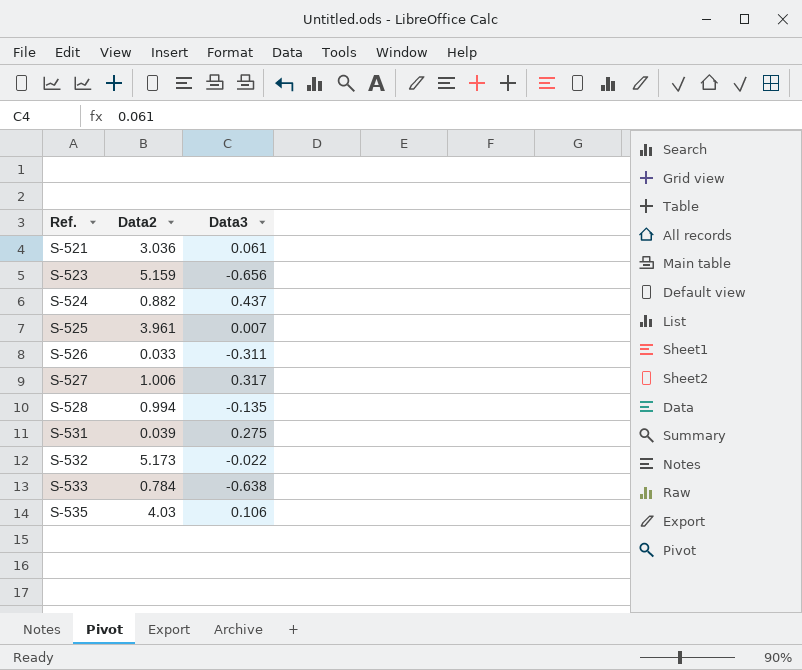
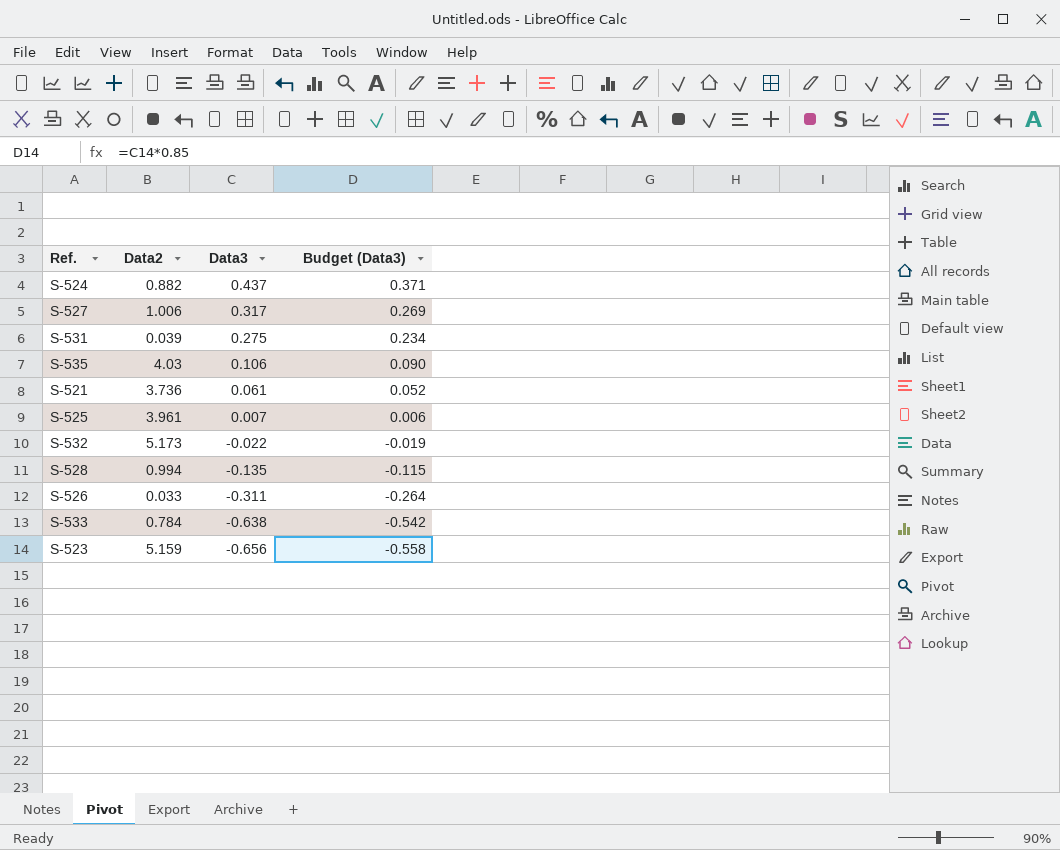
row order: Ref. ascending -> Data3 descending
column Budget (Data3) | formula: none -> [Data3] * 0.85
S-521 | Data2: 3.036 -> 3.736

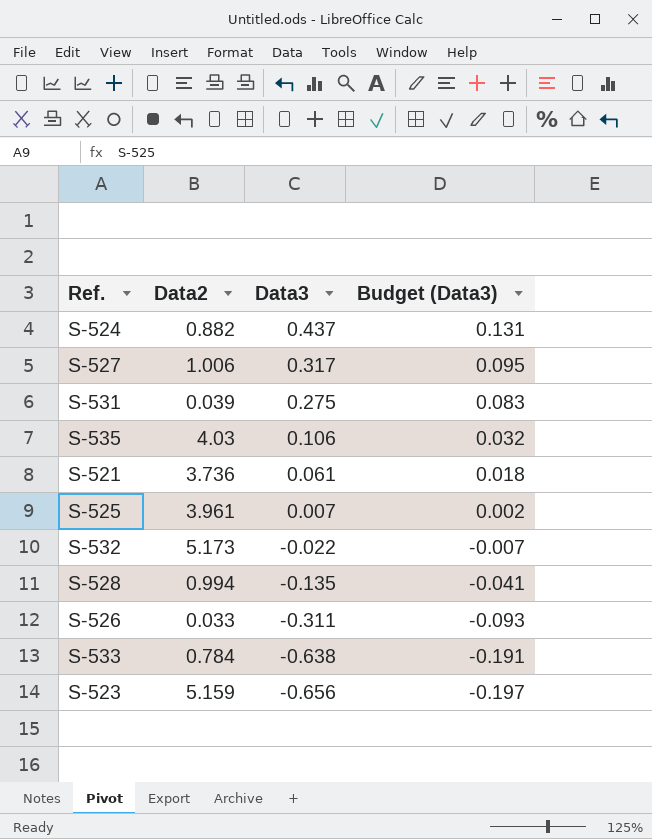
column Budget (Data3) | formula: [Data3] * 0.85 -> [Data3] * 0.3

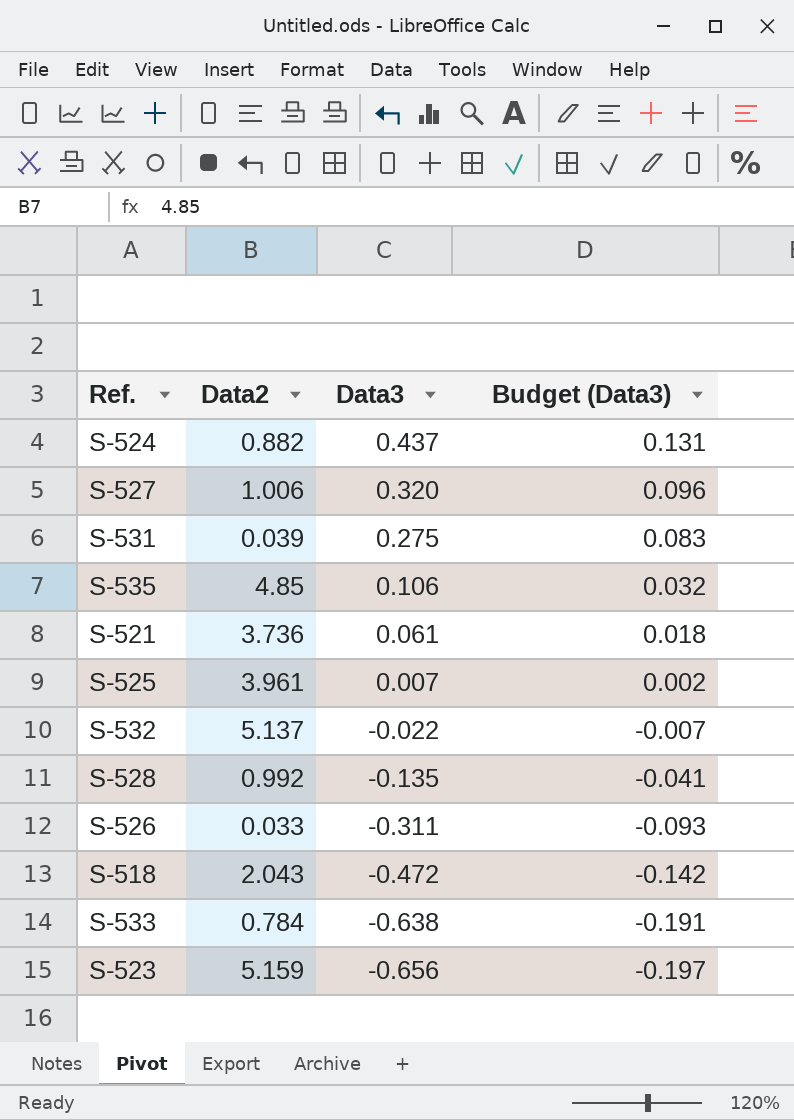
S-527 | Data3: 0.317 -> 0.320
S-527 | Budget (Data3): 0.095 -> 0.096
S-535 | Data2: 4.03 -> 4.85
S-532 | Data2: 5.173 -> 5.137
S-528 | Data2: 0.994 -> 0.992
row S-518: none -> 2.043 | -0.472 | -0.142

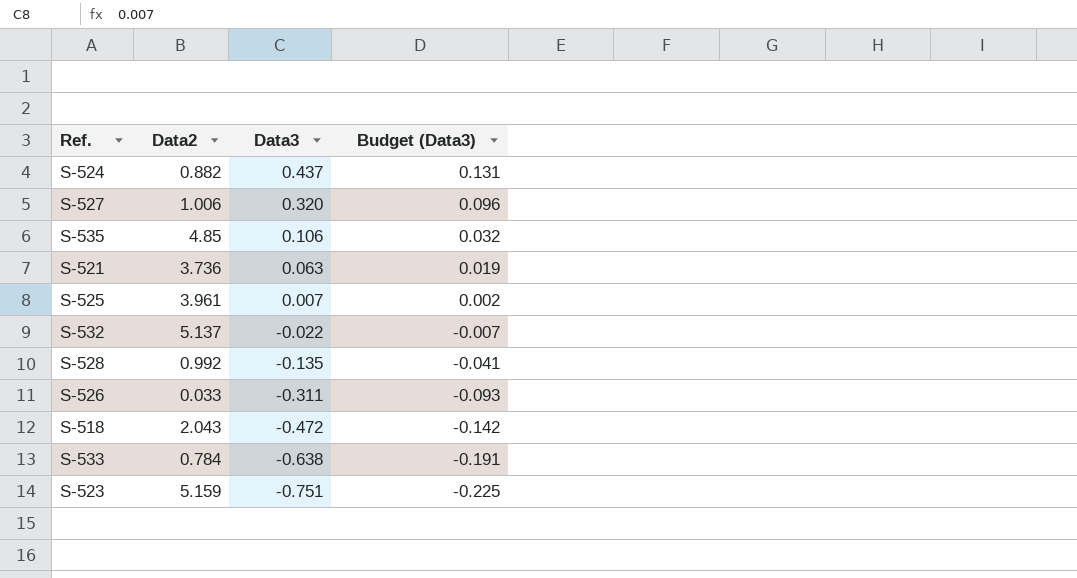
row S-531: 0.039 | 0.275 | 0.083 -> none
S-521 | Data3: 0.061 -> 0.063
S-521 | Budget (Data3): 0.018 -> 0.019
S-523 | Data3: -0.656 -> -0.751
S-523 | Budget (Data3): -0.197 -> -0.225

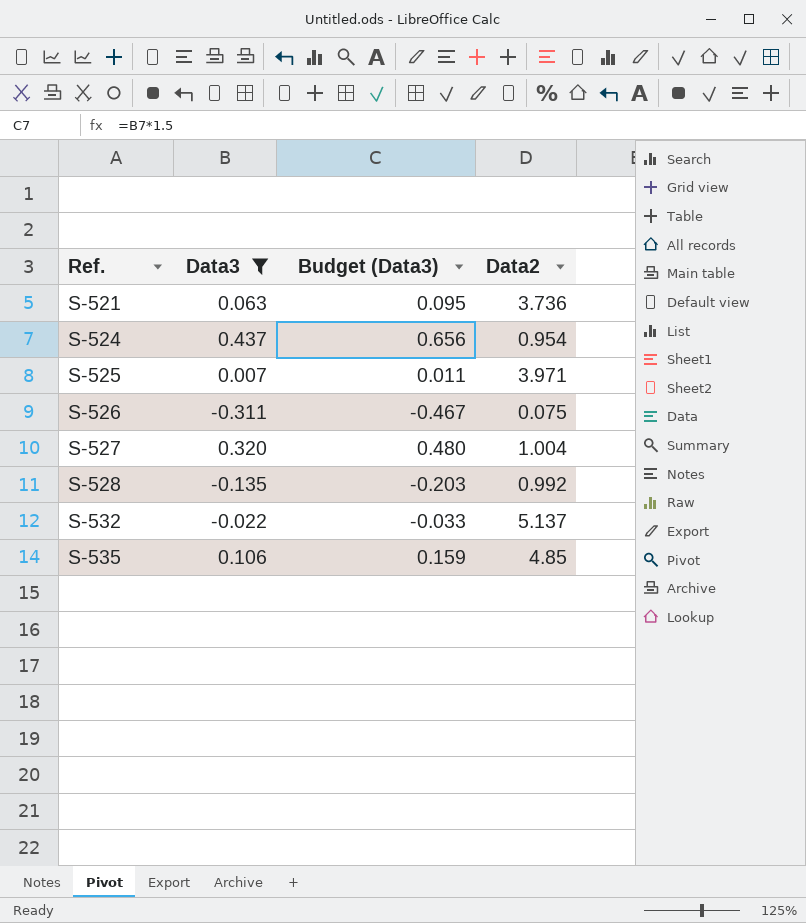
filter: none -> Data3 >= -0.311
row order: Data3 descending -> Ref. ascending
column Budget (Data3) | formula: [Data3] * 0.3 -> [Data3] * 1.5
column Data2 | position: 2 -> 4
S-524 | Data2: 0.882 -> 0.954
S-525 | Data2: 3.961 -> 3.971
S-526 | Data2: 0.033 -> 0.075
S-527 | Data2: 1.006 -> 1.004

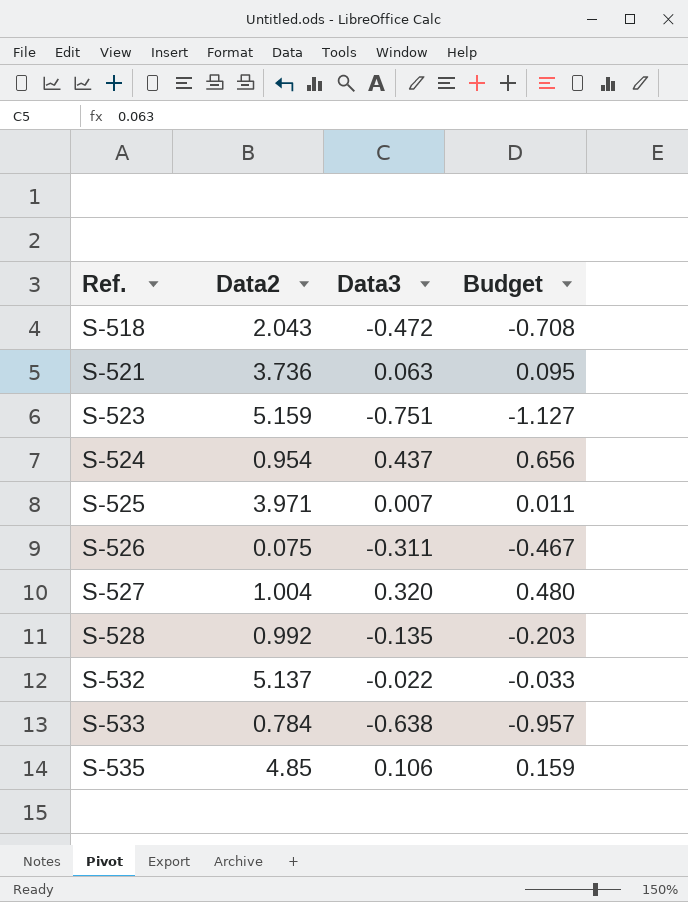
filter: Data3 >= -0.311 -> none
column Data2 | position: 4 -> 2
column name: Budget (Data3) -> Budget

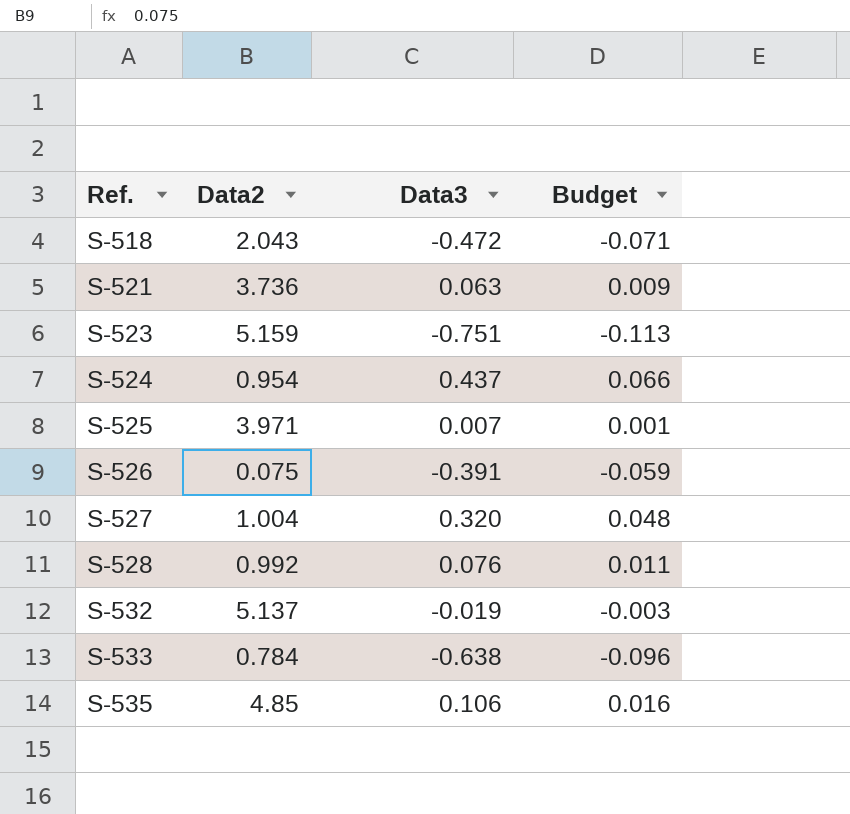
column Budget | formula: [Data3] * 1.5 -> [Data3] * 0.15
S-526 | Data3: -0.311 -> -0.391
S-528 | Data3: -0.135 -> 0.076
S-532 | Data3: -0.022 -> -0.019

